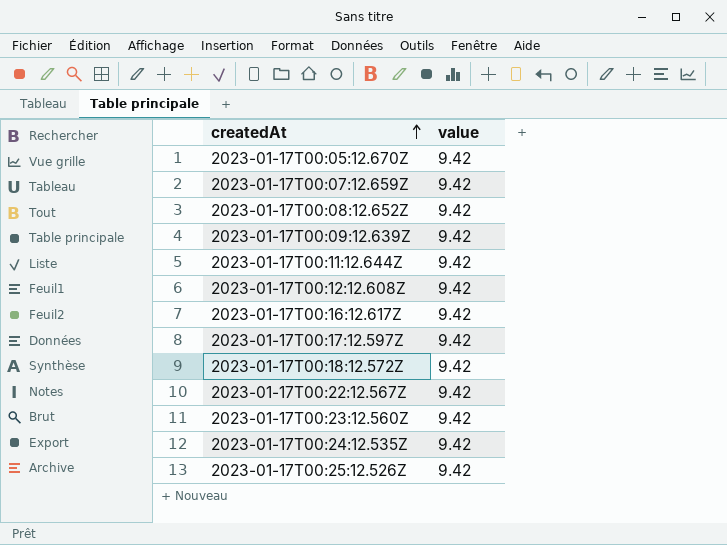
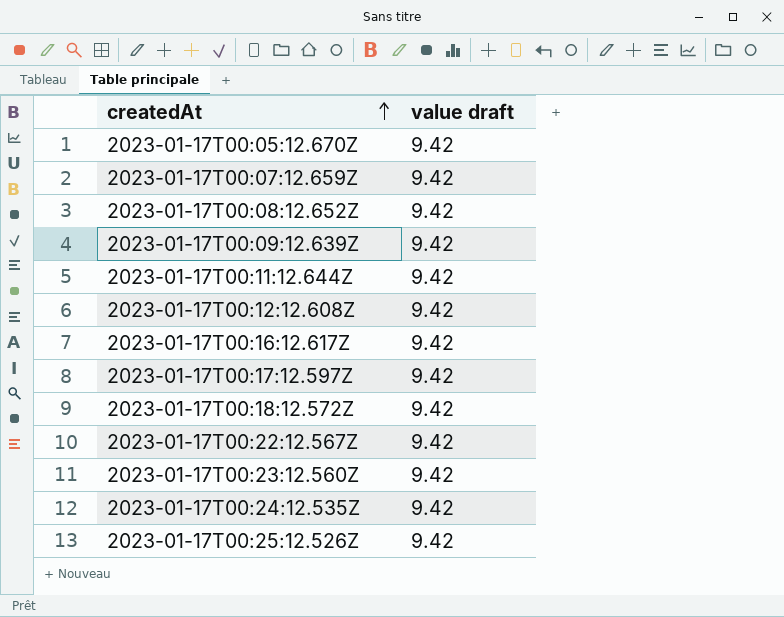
column name: value -> value draft

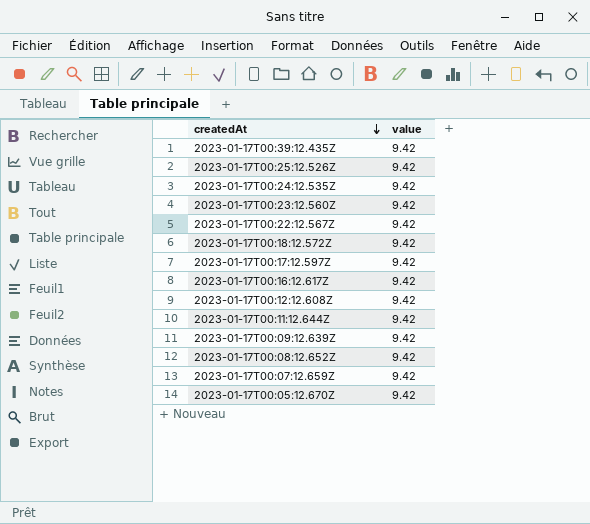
row order: createdAt ascending -> createdAt descending
column name: value draft -> value
row 2023-01-17T00:39:12.435Z: none -> 9.42

